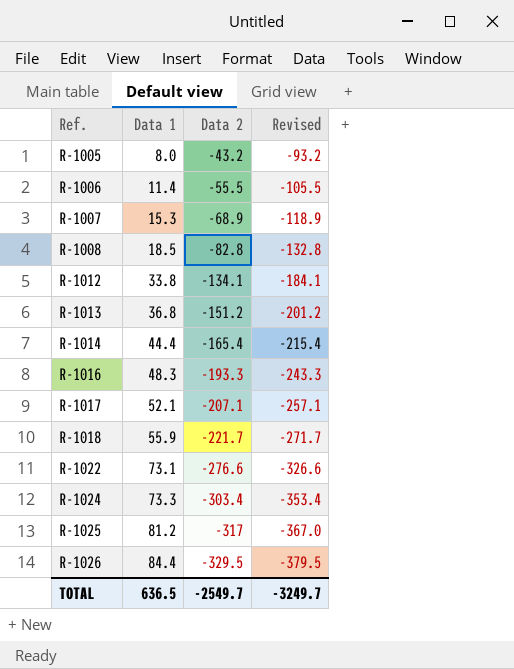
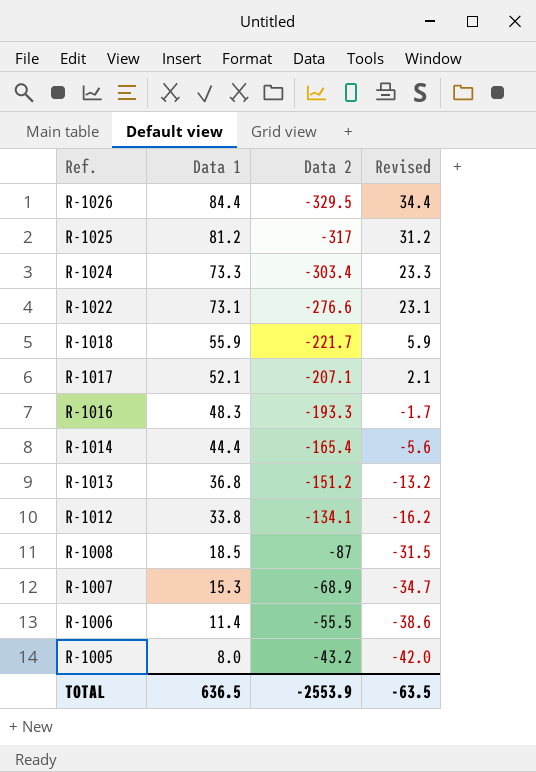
row order: Ref. ascending -> Ref. descending
column Revised | formula: [Data 2] - 50 -> [Data 1] - 50
R-1008 | Data 2: -82.8 -> -87
TOTAL | Data 2: -2549.7 -> -2553.9
TOTAL | Revised: -3249.7 -> -63.5

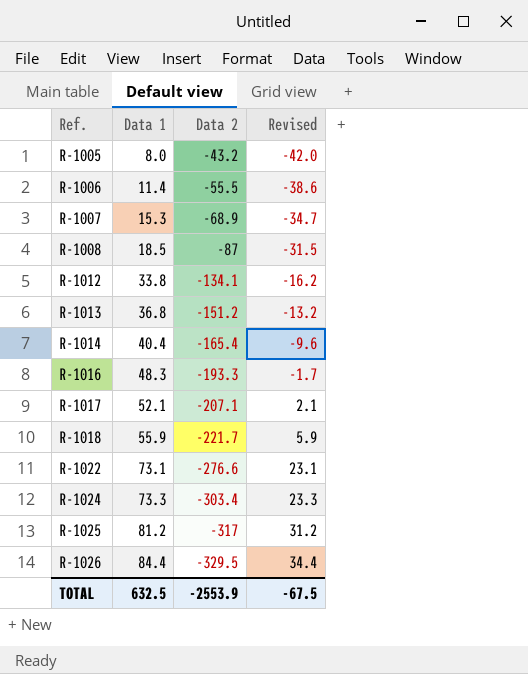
row order: Ref. descending -> Ref. ascending
R-1014 | Data 1: 44.4 -> 40.4
R-1014 | Revised: -5.6 -> -9.6
TOTAL | Data 1: 636.5 -> 632.5
TOTAL | Revised: -63.5 -> -67.5

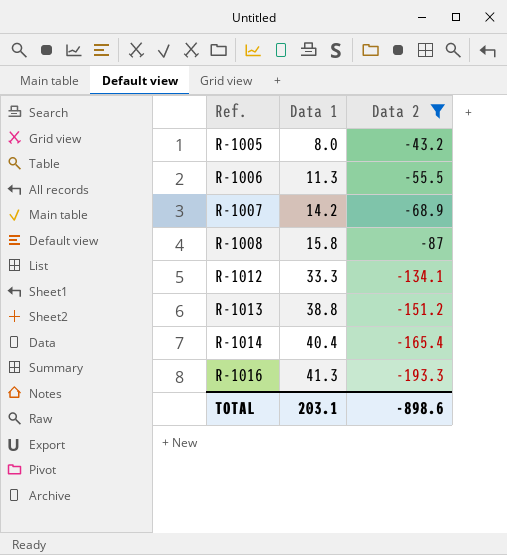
filter: none -> Data 2 >= -193.3
column Revised | formula: [Data 1] - 50 -> none
R-1006 | Data 1: 11.4 -> 11.3
R-1007 | Data 1: 15.3 -> 14.2
R-1008 | Data 1: 18.5 -> 15.8
R-1012 | Data 1: 33.8 -> 33.3
R-1013 | Data 1: 36.8 -> 38.8
R-1016 | Data 1: 48.3 -> 41.3
TOTAL | Data 1: 632.5 -> 203.1
TOTAL | Data 2: -2553.9 -> -898.6

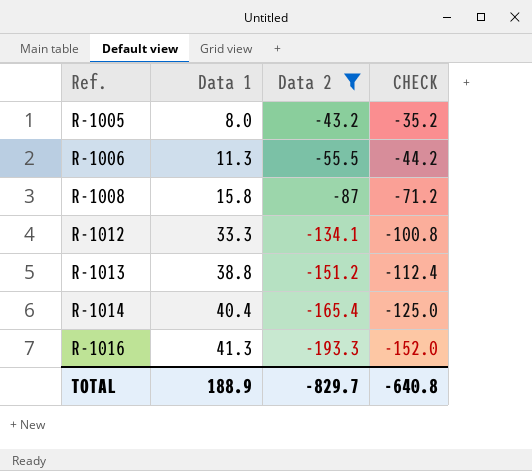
column CHECK | formula: none -> [Data 1] + [Data 2]
row R-1007: 14.2 | -68.9 -> none
TOTAL | Data 1: 203.1 -> 188.9
TOTAL | Data 2: -898.6 -> -829.7

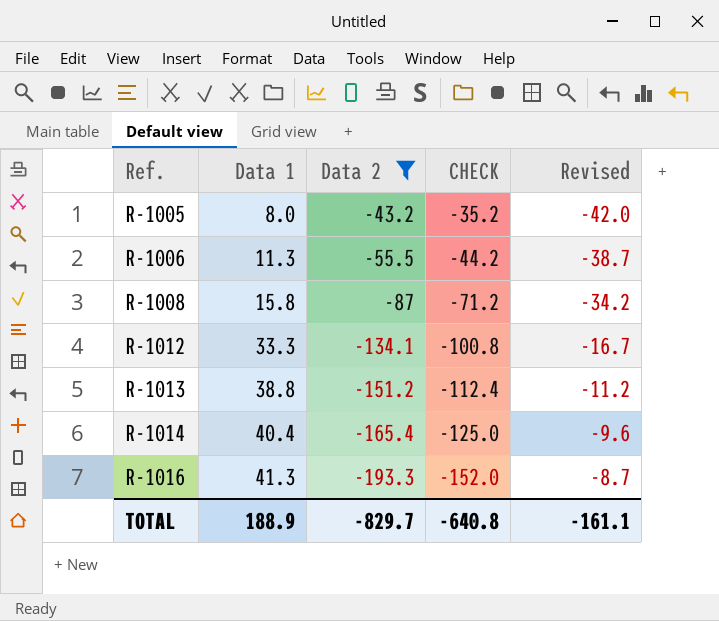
column Revised | formula: none -> [Data 1] - 50

